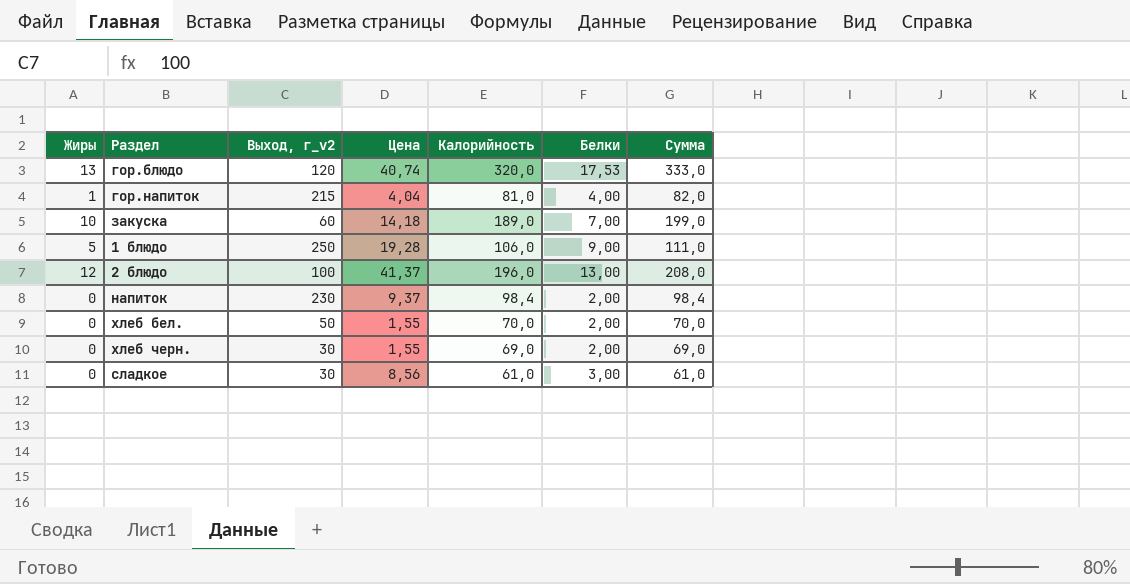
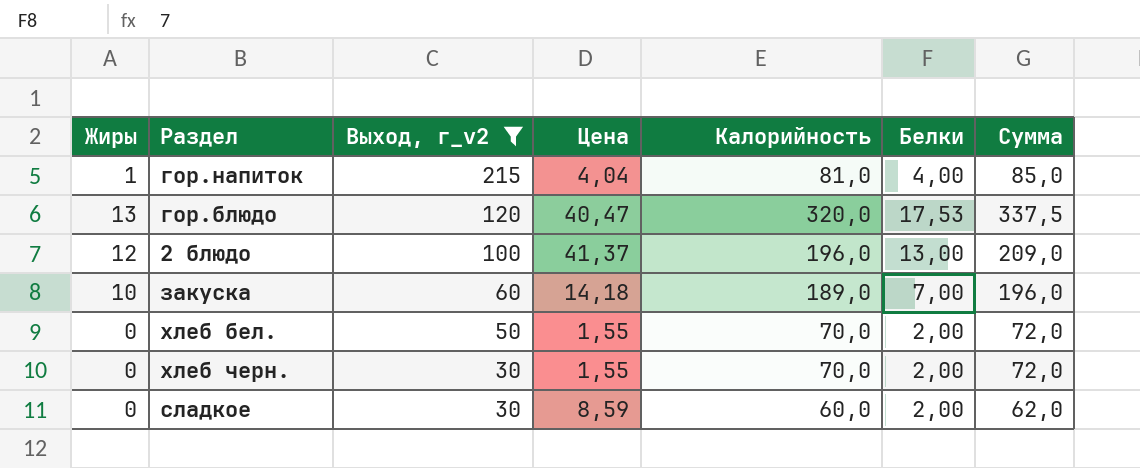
filter: none -> Выход, г_v2 <= 215
row order: none -> Выход, г_v2 descending
column Сумма | formula: [Жиры] + [Калорийность] -> [Калорийность] + [Белки]
гор.блюдо | Цена: 40,74 -> 40,47
хлеб черн. | Калорийность: 69,0 -> 70,0
сладкое | Цена: 8,56 -> 8,59
сладкое | Калорийность: 61,0 -> 60,0
сладкое | Белки: 3,00 -> 2,00

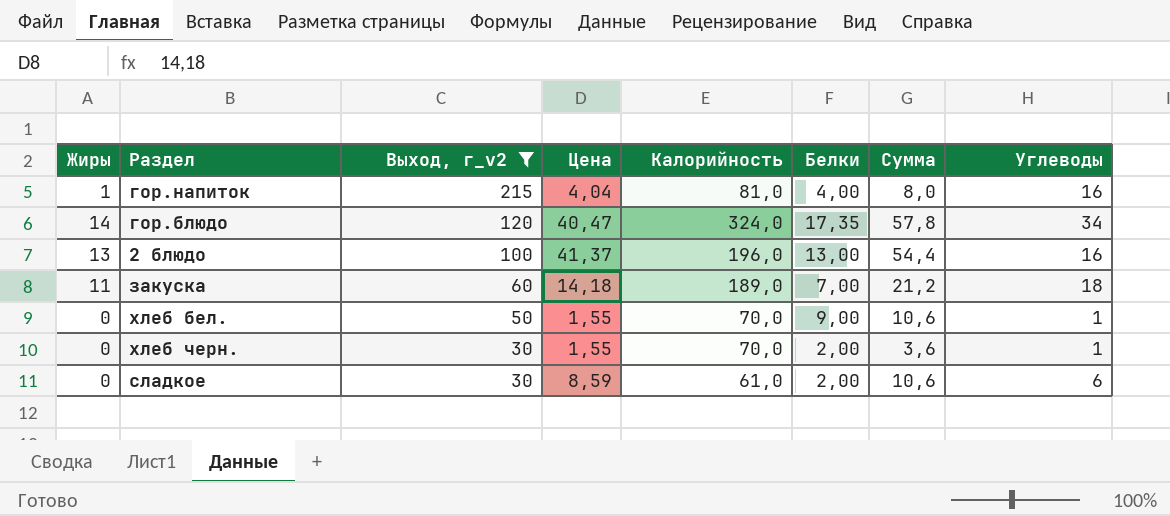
column Сумма | formula: [Калорийность] + [Белки] -> [Цена] + [Белки]
column Углеводы | position: none -> 8
гор.блюдо | Жиры: 13 -> 14
гор.блюдо | Калорийность: 320,0 -> 324,0
гор.блюдо | Белки: 17,53 -> 17,35
2 блюдо | Жиры: 12 -> 13
закуска | Жиры: 10 -> 11
хлеб бел. | Белки: 2,00 -> 9,00
сладкое | Калорийность: 60,0 -> 61,0

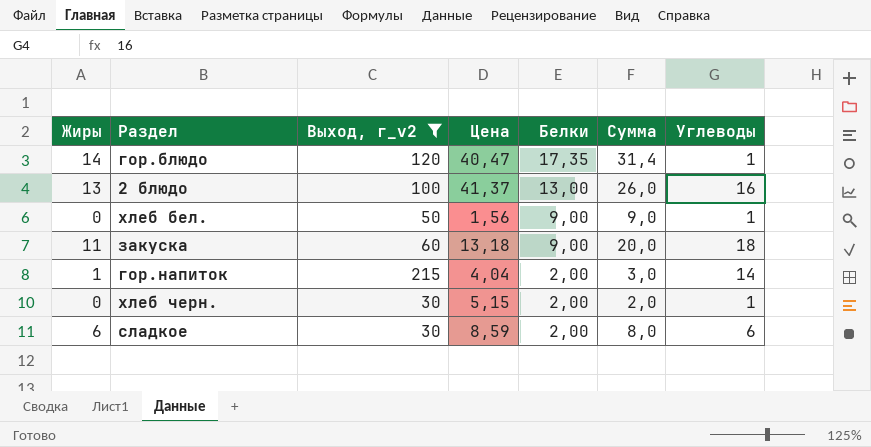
row order: Выход, г_v2 descending -> Белки descending
column Калорийность | position: 5 -> none
column Сумма | formula: [Цена] + [Белки] -> [Жиры] + [Белки]
гор.блюдо | Углеводы: 34 -> 1
хлеб бел. | Цена: 1,55 -> 1,56
закуска | Цена: 14,18 -> 13,18
закуска | Белки: 7,00 -> 9,00
гор.напиток | Белки: 4,00 -> 2,00
гор.напиток | Углеводы: 16 -> 14
хлеб черн. | Цена: 1,55 -> 5,15
сладкое | Жиры: 0 -> 6

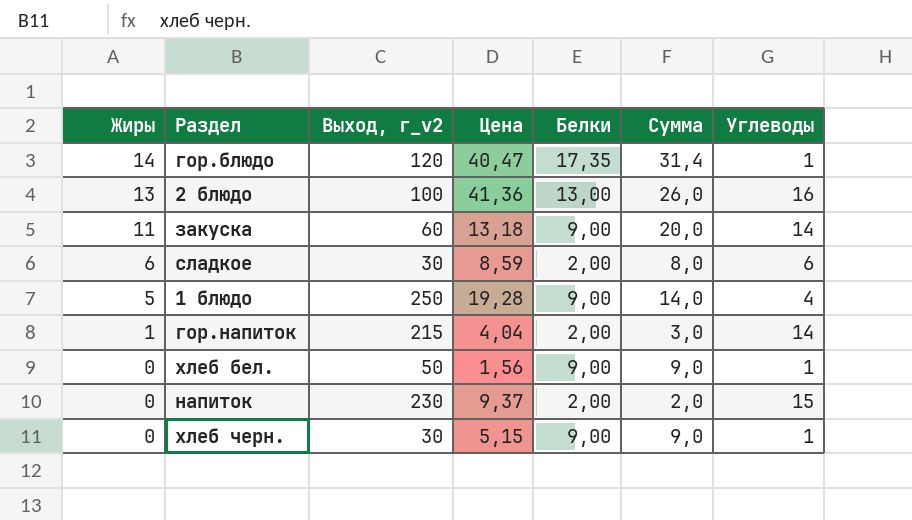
filter: Выход, г_v2 <= 215 -> none
row order: Белки descending -> Жиры descending
2 блюдо | Цена: 41,37 -> 41,36
закуска | Углеводы: 18 -> 14
хлеб черн. | Белки: 2,00 -> 9,00
хлеб черн. | Сумма: 2,0 -> 9,0

